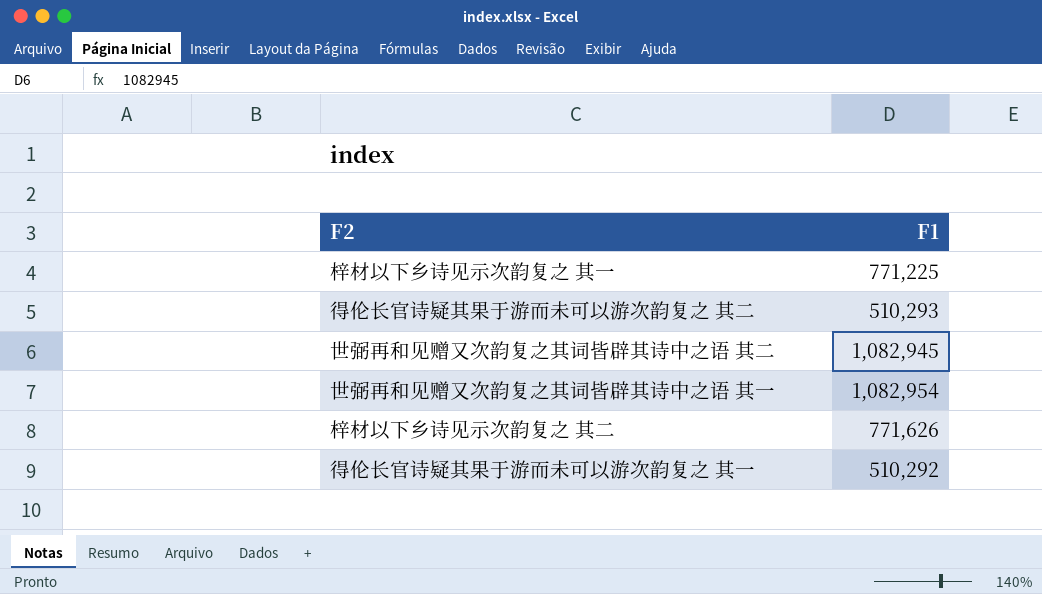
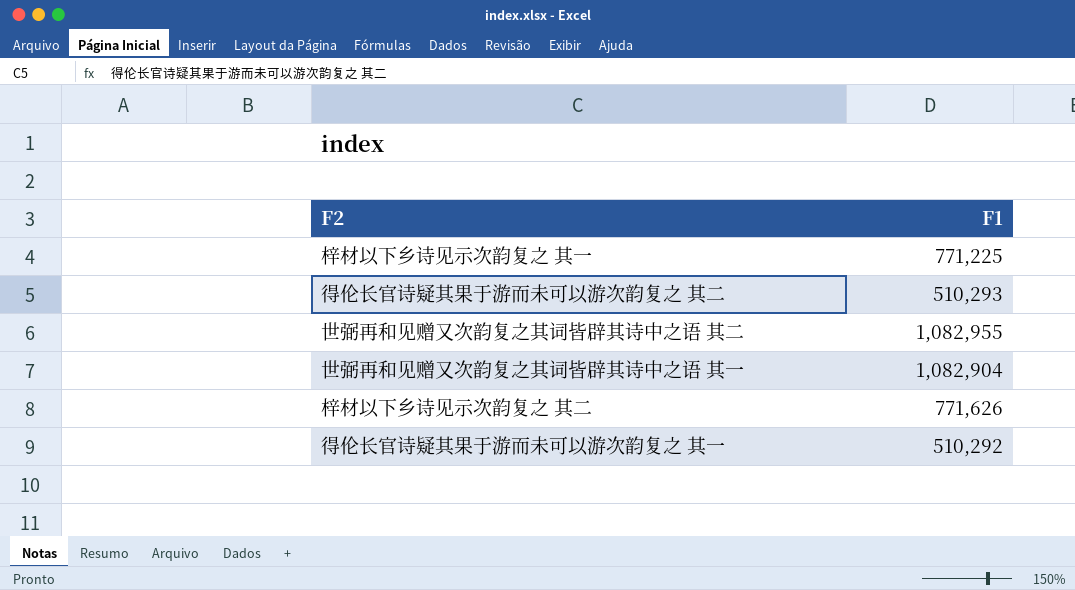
世弼再和见赠又次韵复之其词皆辟其诗中之语 其二 | F1: 1,082,945 -> 1,082,955
世弼再和见赠又次韵复之其词皆辟其诗中之语 其一 | F1: 1,082,954 -> 1,082,904

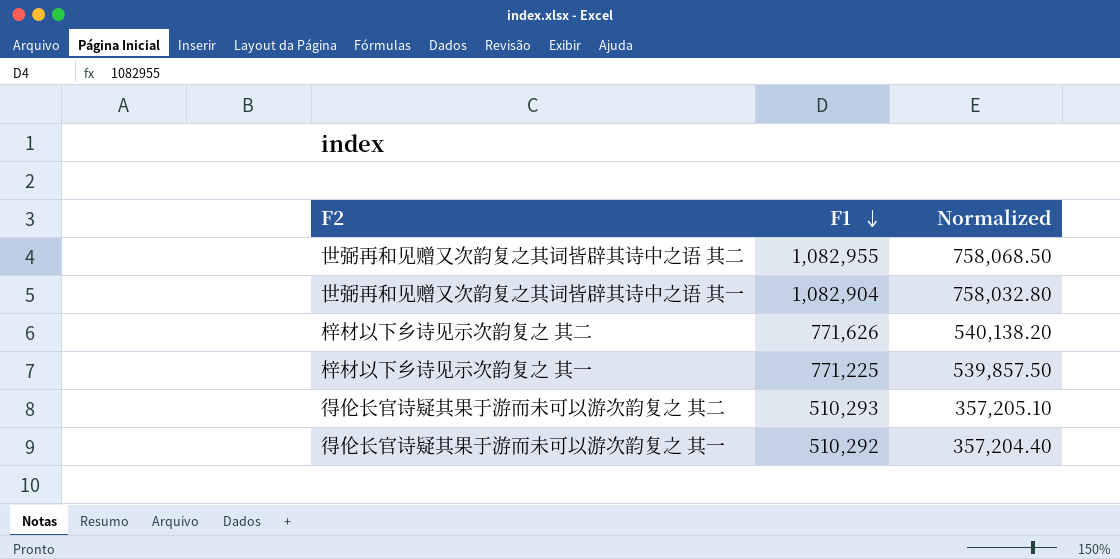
row order: none -> F1 descending
column Normalized | formula: none -> [F1] * 0.7

